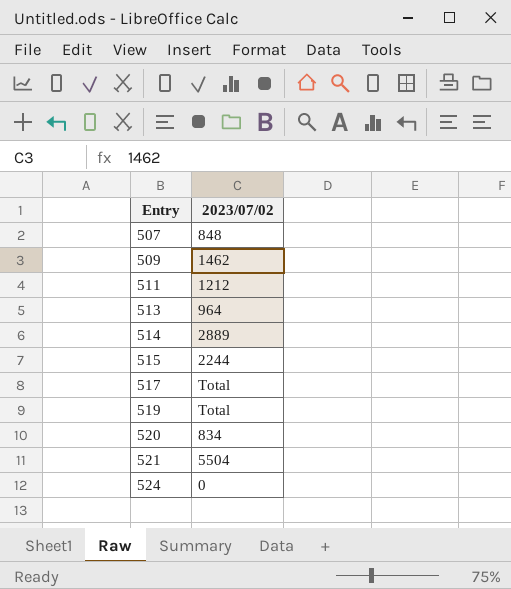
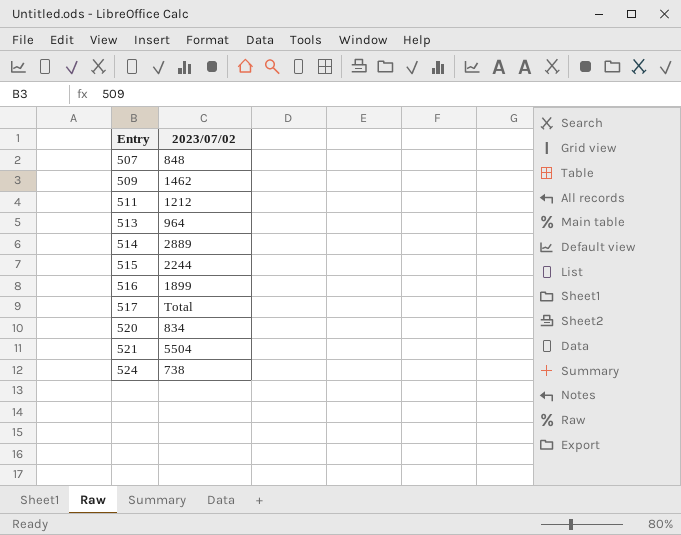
row 519: Total -> none
row 516: none -> 1899
524 | 2023/07/02: 0 -> 738

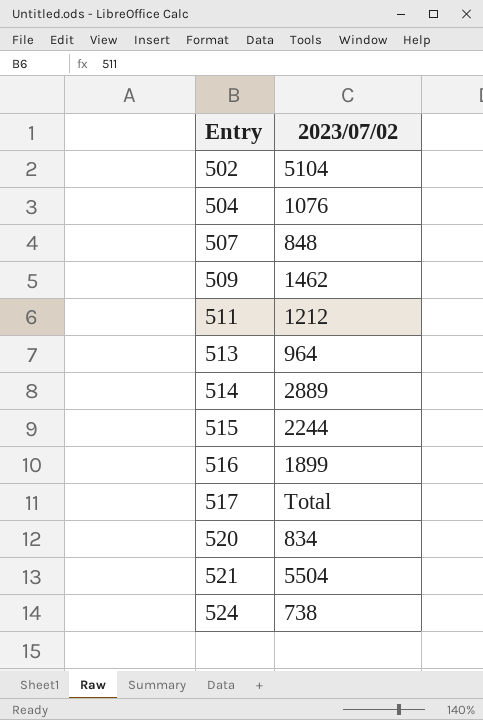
row 502: none -> 5104
row 504: none -> 1076

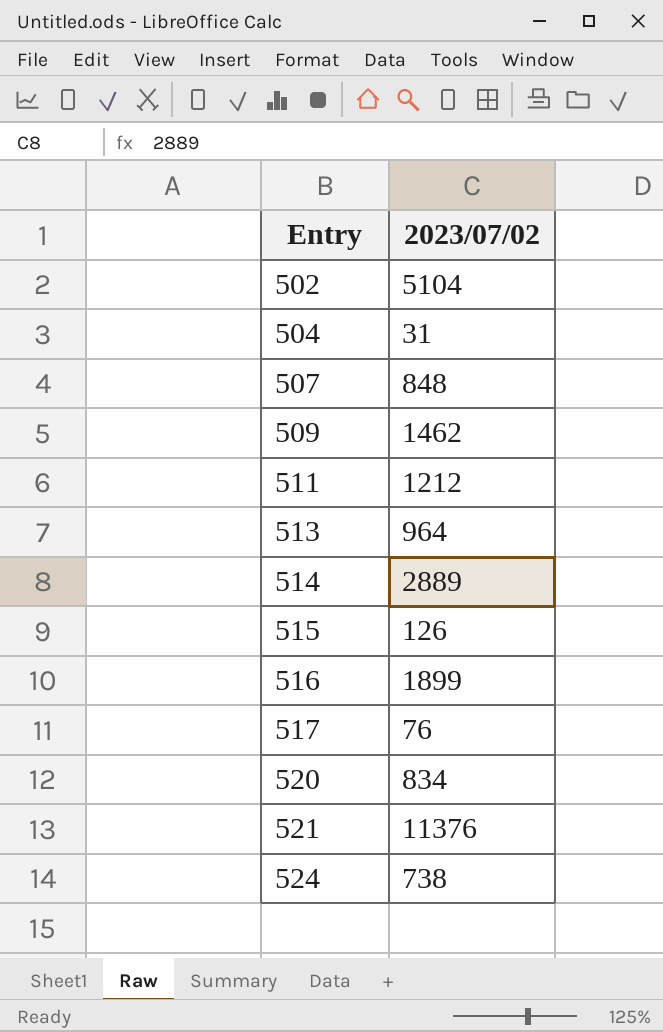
504 | 2023/07/02: 1076 -> 31
515 | 2023/07/02: 2244 -> 126
517 | 2023/07/02: Total -> 76
521 | 2023/07/02: 5504 -> 11376

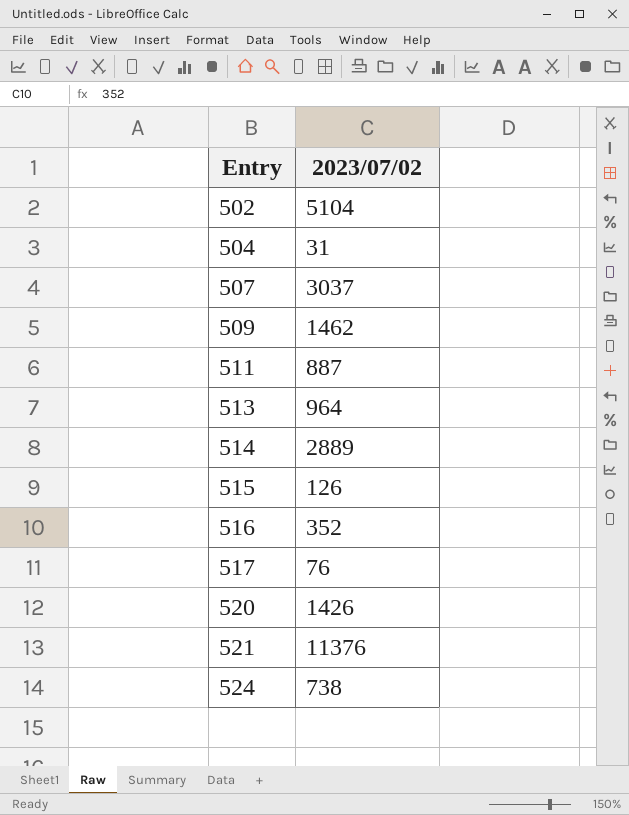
507 | 2023/07/02: 848 -> 3037
511 | 2023/07/02: 1212 -> 887
516 | 2023/07/02: 1899 -> 352
520 | 2023/07/02: 834 -> 1426

